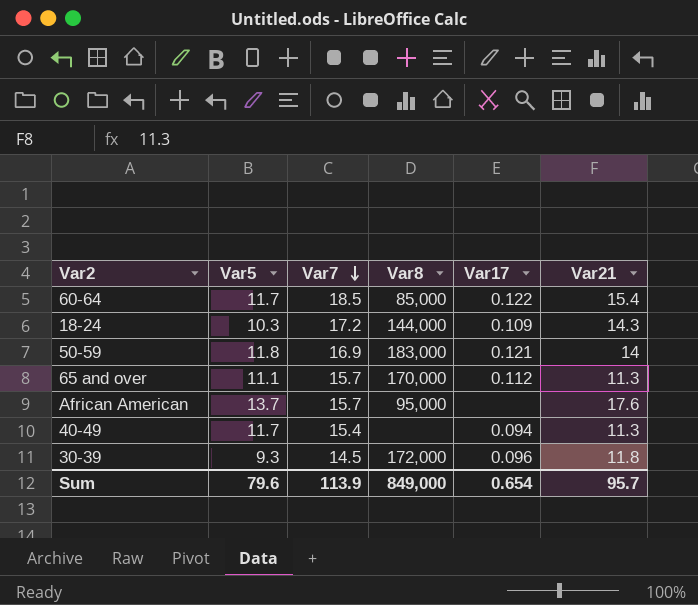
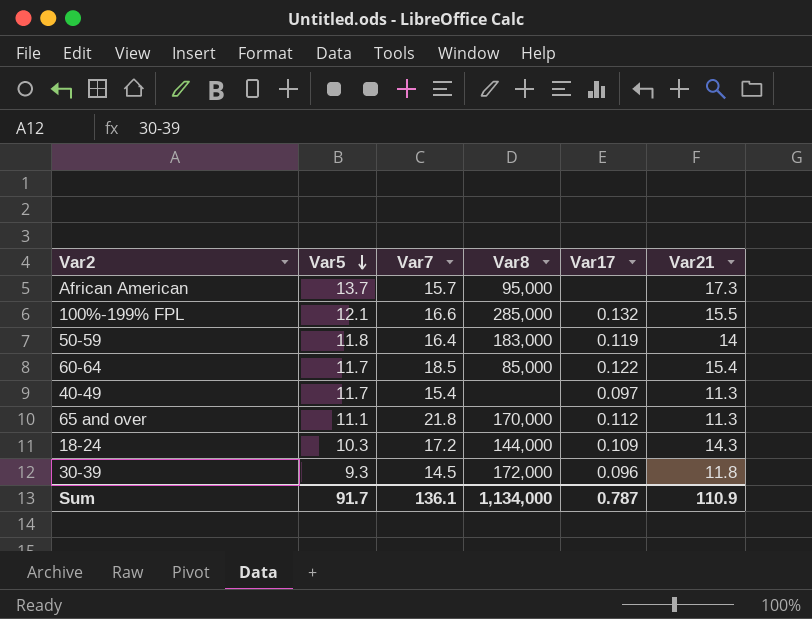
row order: Var7 descending -> Var5 descending
African American | Var21: 17.6 -> 17.3
row 100%-199% FPL: none -> 12.1 | 16.6 | 285,000 | 0.132 | 15.5
50-59 | Var7: 16.9 -> 16.4
50-59 | Var17: 0.121 -> 0.119
40-49 | Var17: 0.094 -> 0.097
65 and over | Var7: 15.7 -> 21.8
Sum | Var5: 79.6 -> 91.7
Sum | Var7: 113.9 -> 136.1
Sum | Var8: 849,000 -> 1,134,000
Sum | Var17: 0.654 -> 0.787
Sum | Var21: 95.7 -> 110.9

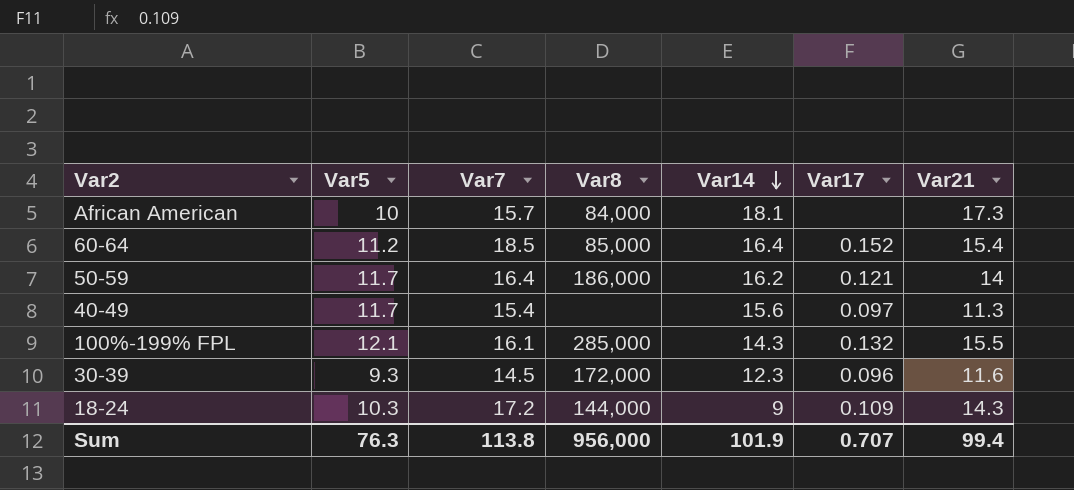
row order: Var5 descending -> Var14 descending
column Var14 | position: none -> 5
row 65 and over: 11.1 | 21.8 | 170,000 | 0.112 | 11.3 -> none
African American | Var5: 13.7 -> 10
African American | Var8: 95,000 -> 84,000
60-64 | Var5: 11.7 -> 11.2
60-64 | Var17: 0.122 -> 0.152
50-59 | Var5: 11.8 -> 11.7
50-59 | Var8: 183,000 -> 186,000
50-59 | Var17: 0.119 -> 0.121
100%-199% FPL | Var7: 16.6 -> 16.1
30-39 | Var21: 11.8 -> 11.6
Sum | Var5: 91.7 -> 76.3
Sum | Var7: 136.1 -> 113.8
Sum | Var8: 1,134,000 -> 956,000
Sum | Var17: 0.787 -> 0.707
Sum | Var21: 110.9 -> 99.4

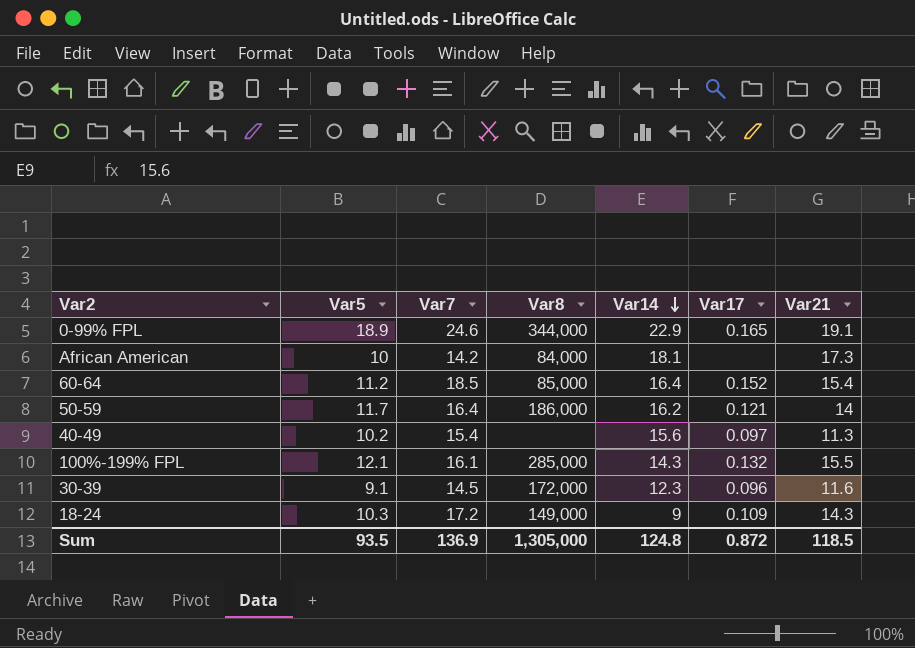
row 0-99% FPL: none -> 18.9 | 24.6 | 344,000 | 22.9 | 0.165 | 19.1
African American | Var7: 15.7 -> 14.2
40-49 | Var5: 11.7 -> 10.2
30-39 | Var5: 9.3 -> 9.1
18-24 | Var8: 144,000 -> 149,000
Sum | Var5: 76.3 -> 93.5
Sum | Var7: 113.8 -> 136.9
Sum | Var8: 956,000 -> 1,305,000
Sum | Var14: 101.9 -> 124.8
Sum | Var17: 0.707 -> 0.872
Sum | Var21: 99.4 -> 118.5

